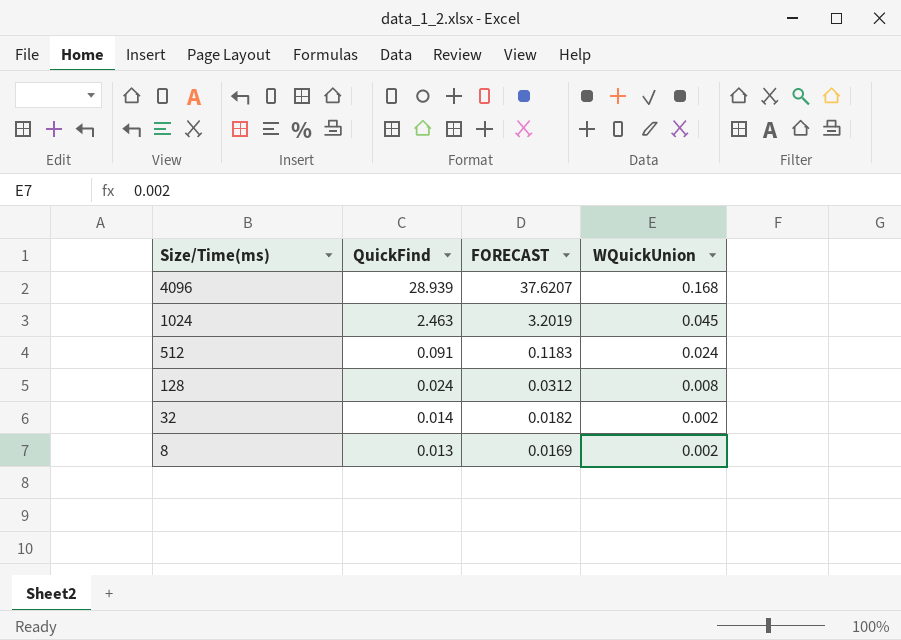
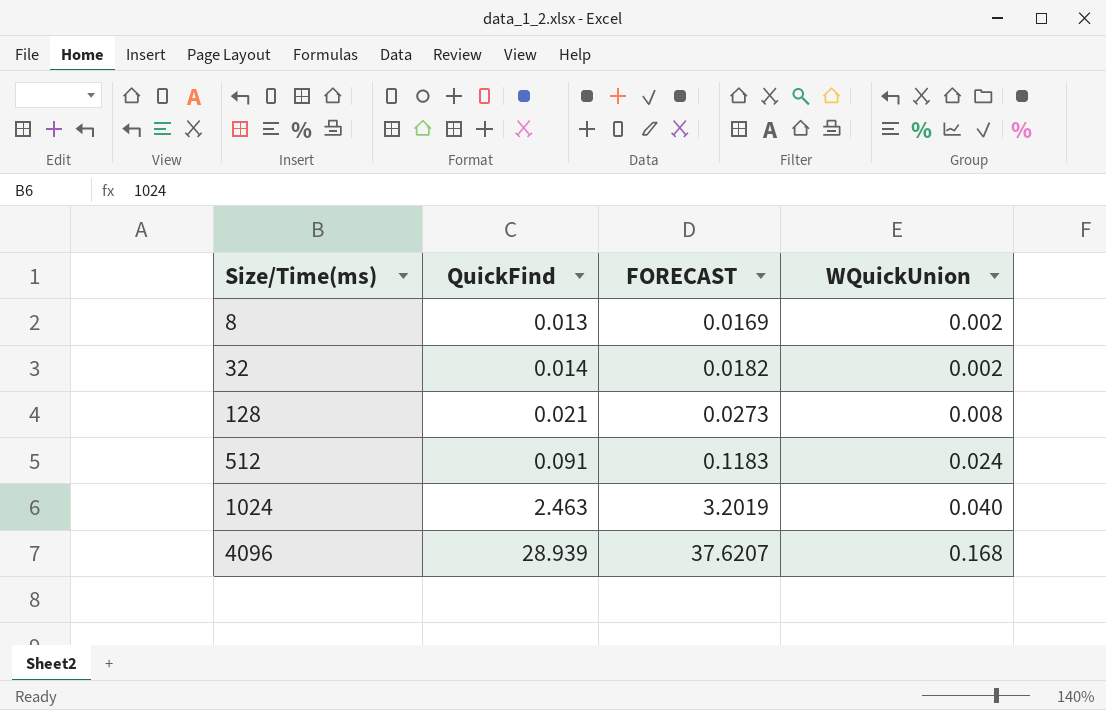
row order: Size/Time(ms) descending -> Size/Time(ms) ascending
128 | QuickFind: 0.024 -> 0.021
128 | FORECAST: 0.0312 -> 0.0273
1024 | WQuickUnion: 0.045 -> 0.040

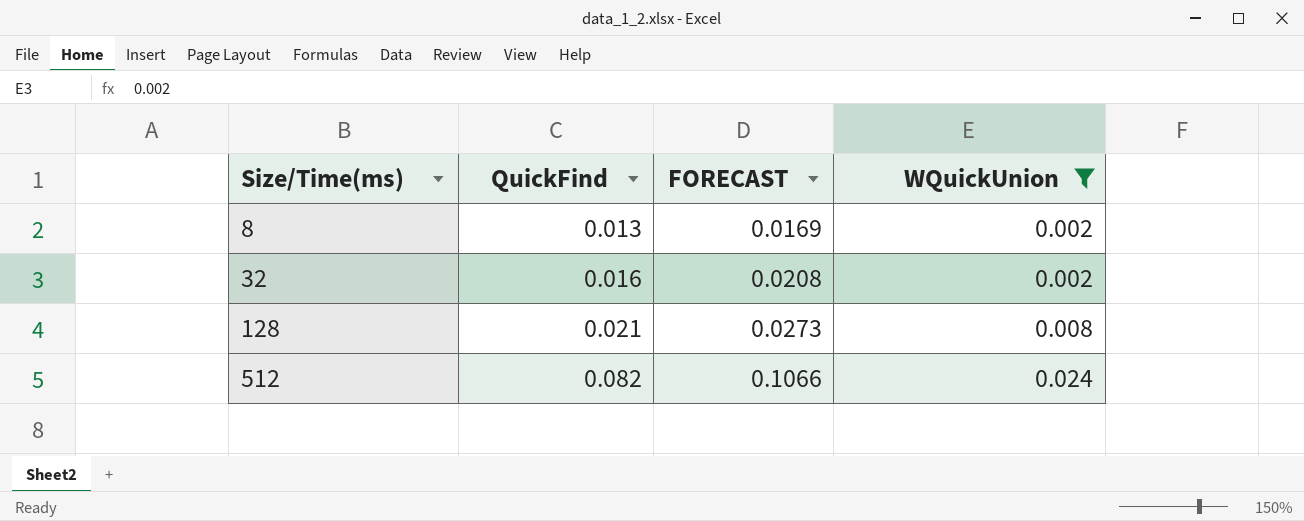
filter: none -> WQuickUnion <= 0.024
32 | QuickFind: 0.014 -> 0.016
32 | FORECAST: 0.0182 -> 0.0208
512 | QuickFind: 0.091 -> 0.082
512 | FORECAST: 0.1183 -> 0.1066

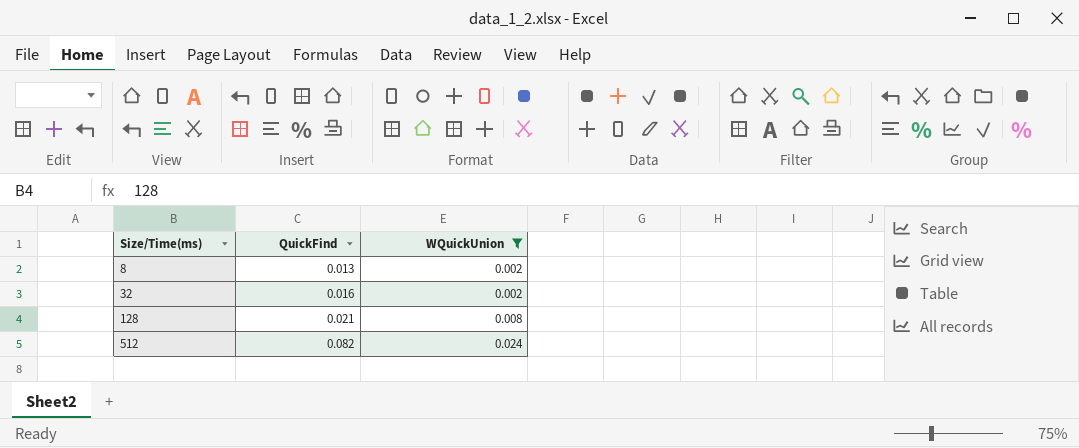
column FORECAST | formula: [QuickFind] * 1.3 -> none

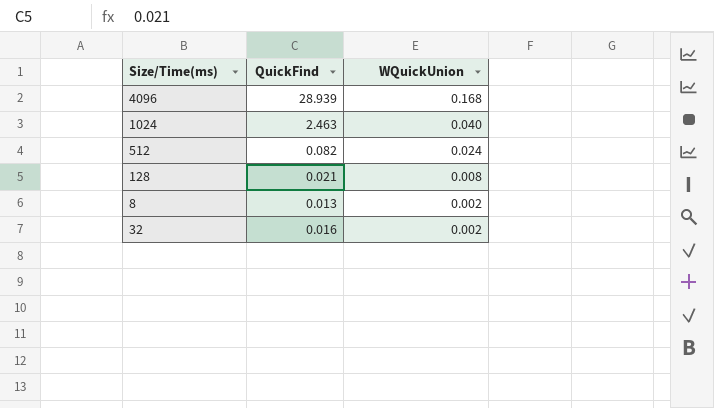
filter: WQuickUnion <= 0.024 -> none
row order: Size/Time(ms) ascending -> WQuickUnion descending

